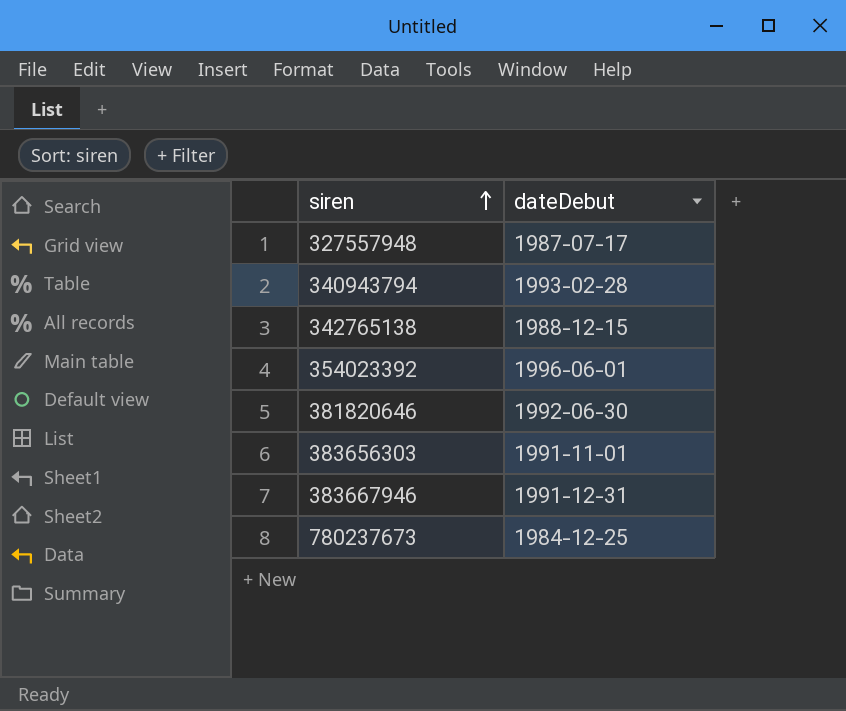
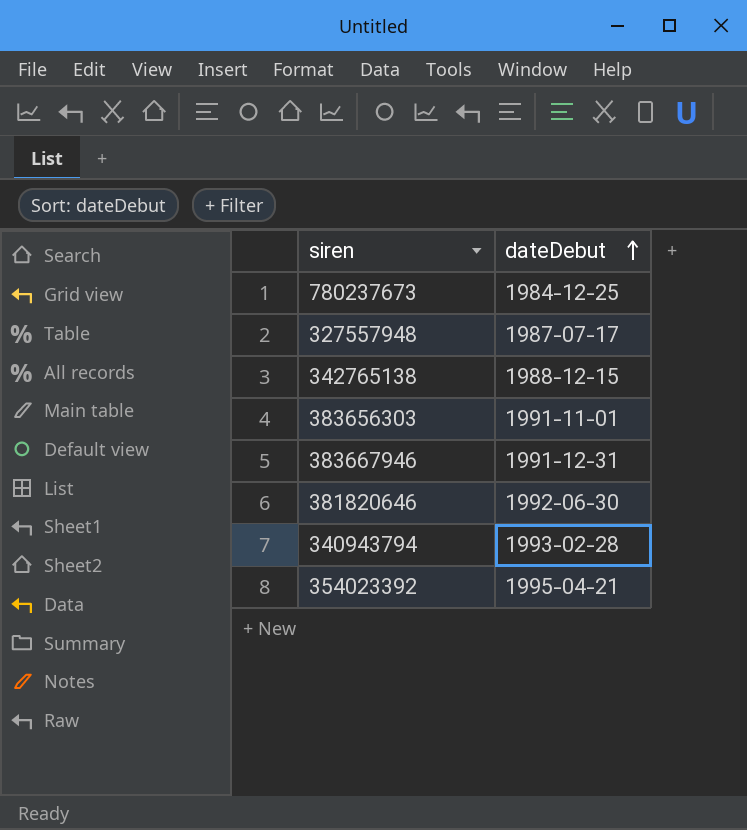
row order: siren ascending -> dateDebut ascending
354023392 | dateDebut: 1996-06-01 -> 1995-04-21

